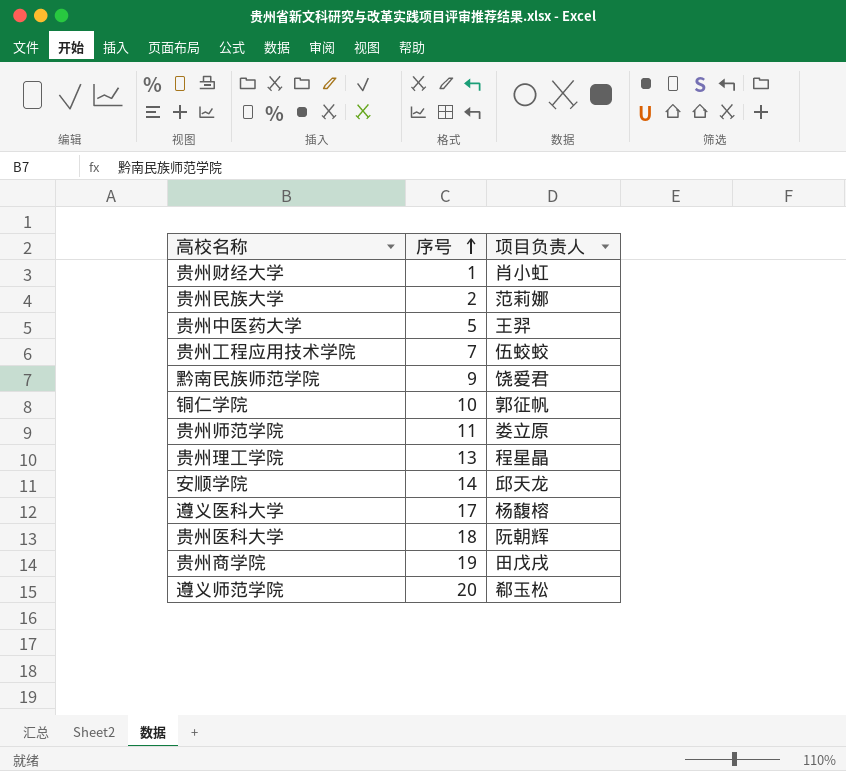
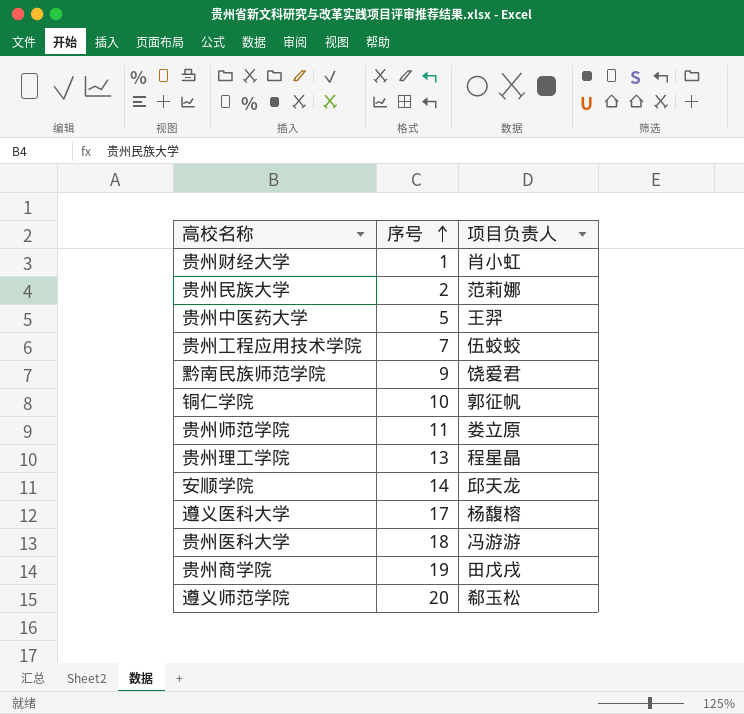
贵州医科大学 | 项目负责人: 阮朝辉 -> 冯游游

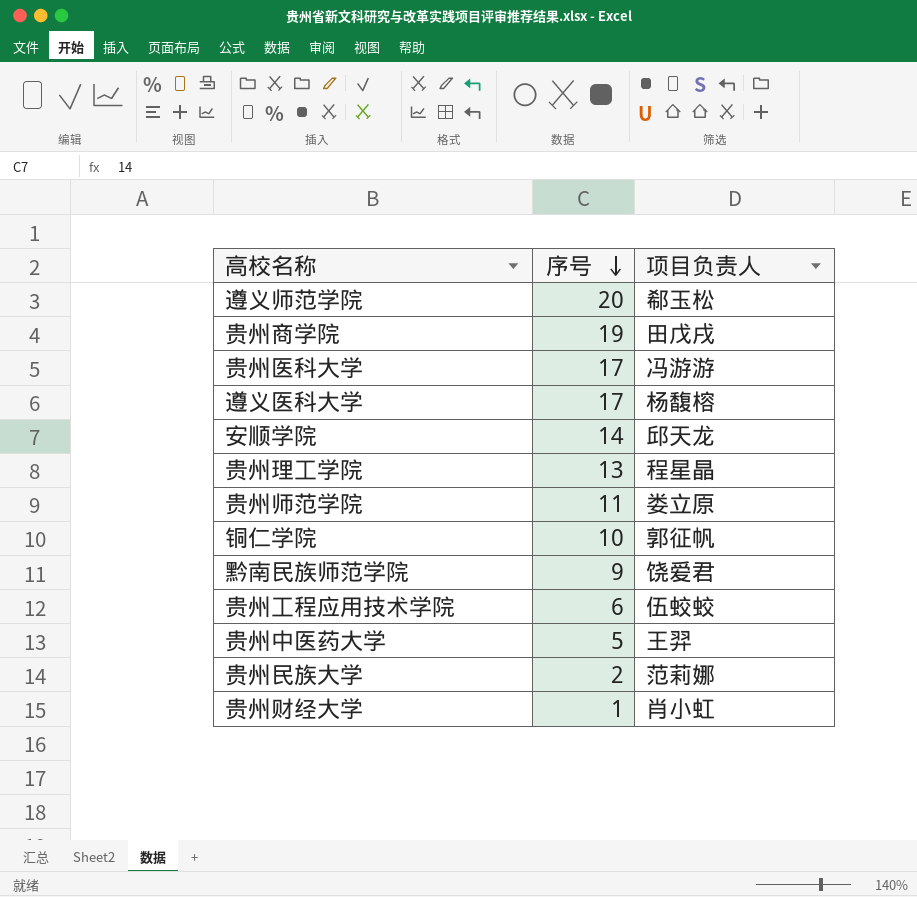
row order: 序号 ascending -> 序号 descending
贵州医科大学 | 序号: 18 -> 17
贵州工程应用技术学院 | 序号: 7 -> 6

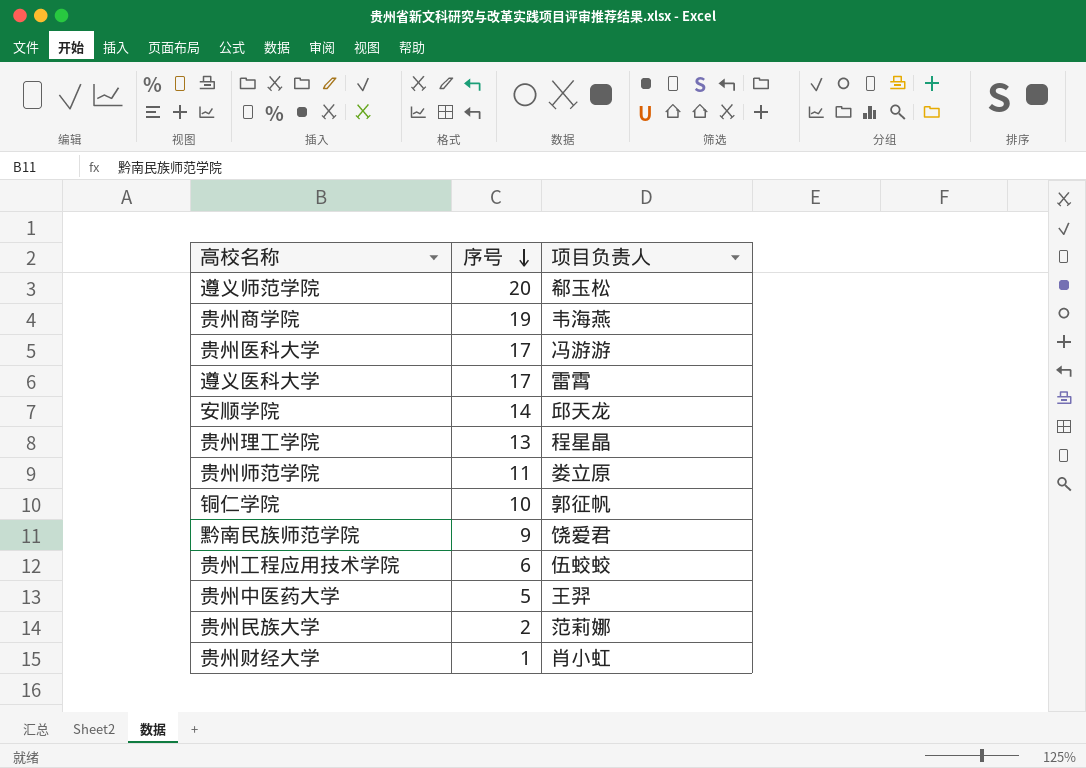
贵州商学院 | 项目负责人: 田戊戌 -> 韦海燕
遵义医科大学 | 项目负责人: 杨馥榕 -> 雷霄

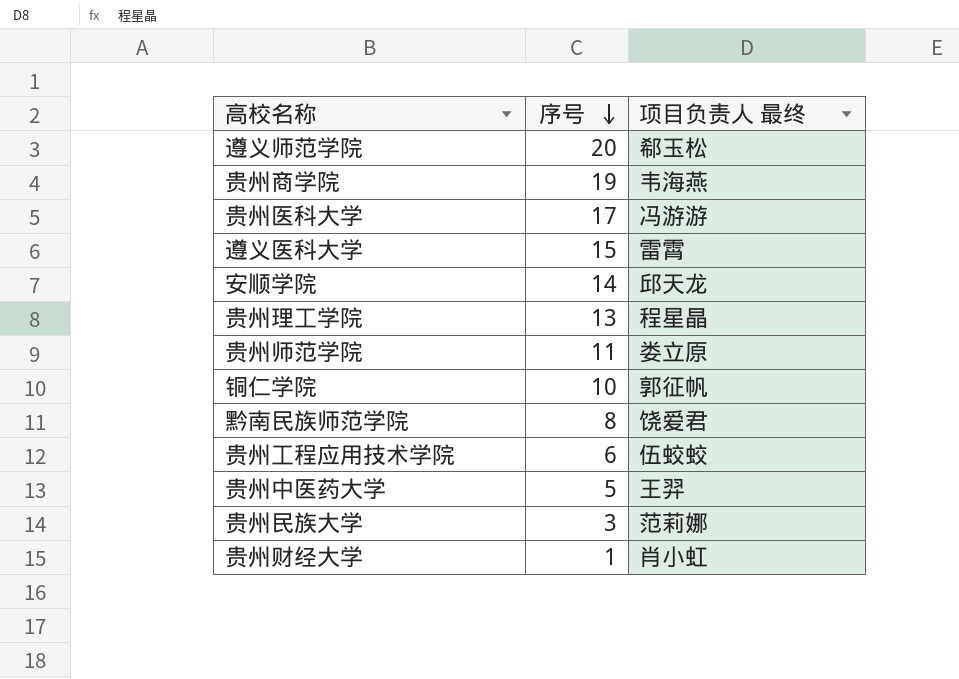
column name: 项目负责人 -> 项目负责人 最终
遵义医科大学 | 序号: 17 -> 15
黔南民族师范学院 | 序号: 9 -> 8
贵州民族大学 | 序号: 2 -> 3

